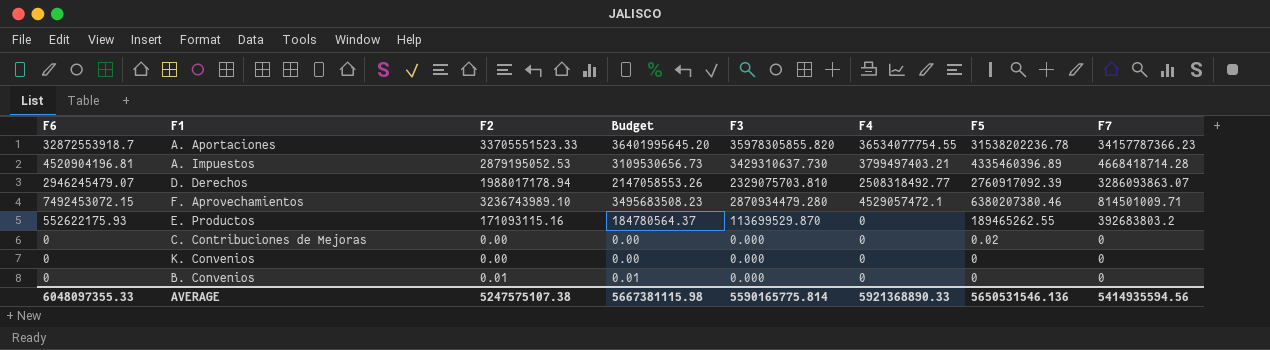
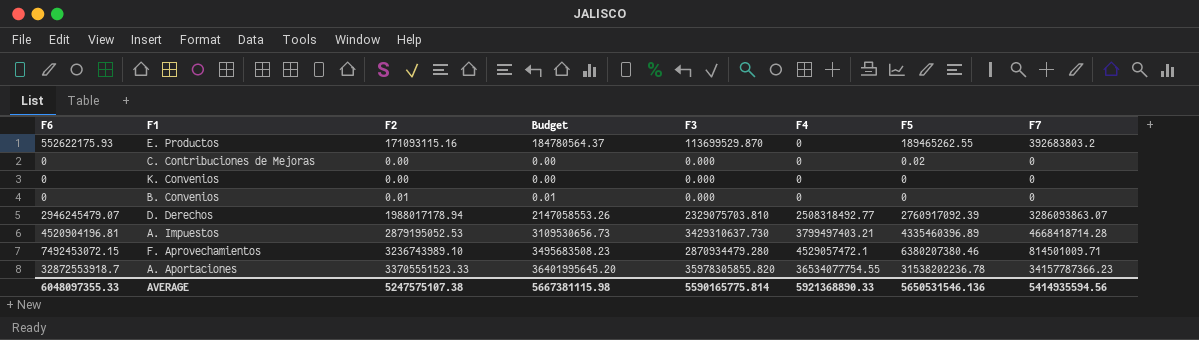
row order: F7 descending -> F4 ascending

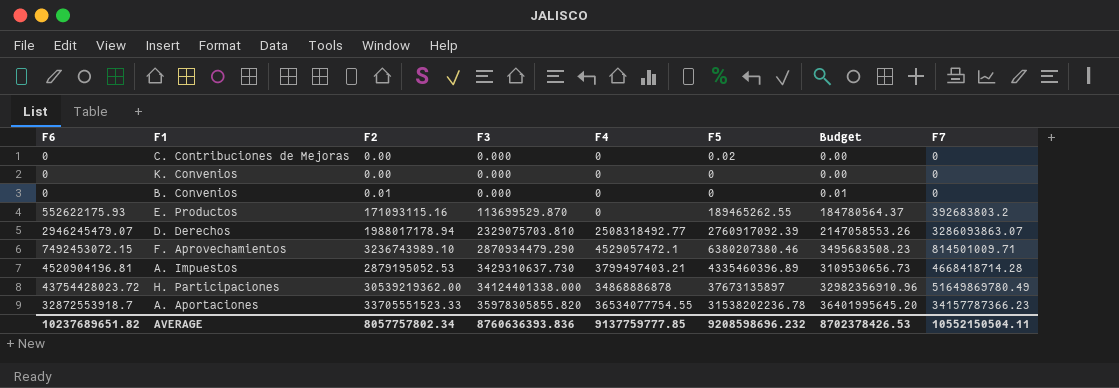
row order: F4 ascending -> F3 ascending
column Budget | position: 4 -> 7
F. Aprovechamientos | F3: 2870934479.280 -> 2870934479.290
row H. Participaciones: none -> 43754428023.72 | 30539219362.00 | 34124401338.000 | 34868886878 | 37673135897 | 32982356910.96 | 51649869780.49
AVERAGE | F6: 6048097355.33 -> 10237689651.82
AVERAGE | F2: 5247575107.38 -> 8057757802.34
AVERAGE | F3: 5590165775.814 -> 8760636393.836
AVERAGE | F4: 5921368890.33 -> 9137759777.85
AVERAGE | F5: 5650531546.136 -> 9208598696.232
AVERAGE | Budget: 5667381115.98 -> 8702378426.53
AVERAGE | F7: 5414935594.56 -> 10552150504.11

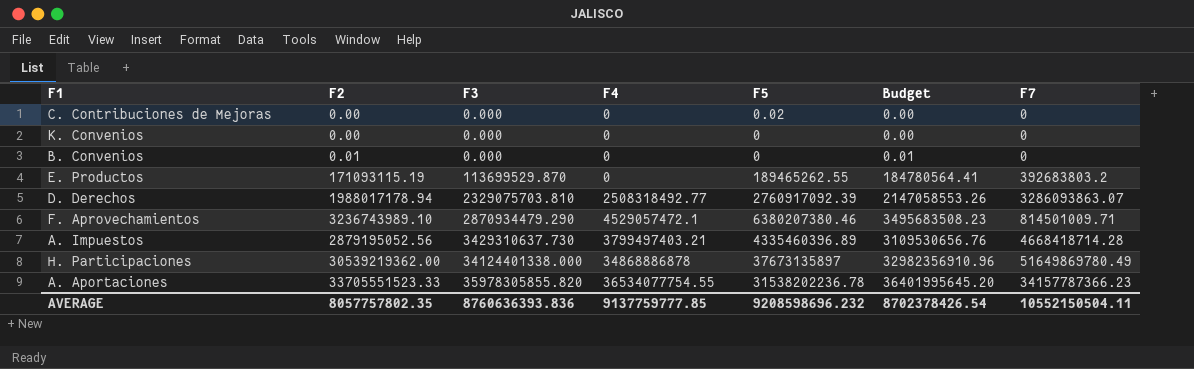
column F6 | position: 1 -> none
E. Productos | F2: 171093115.16 -> 171093115.19
E. Productos | Budget: 184780564.37 -> 184780564.41
A. Impuestos | F2: 2879195052.53 -> 2879195052.56
A. Impuestos | Budget: 3109530656.73 -> 3109530656.76
AVERAGE | F2: 8057757802.34 -> 8057757802.35
AVERAGE | Budget: 8702378426.53 -> 8702378426.54

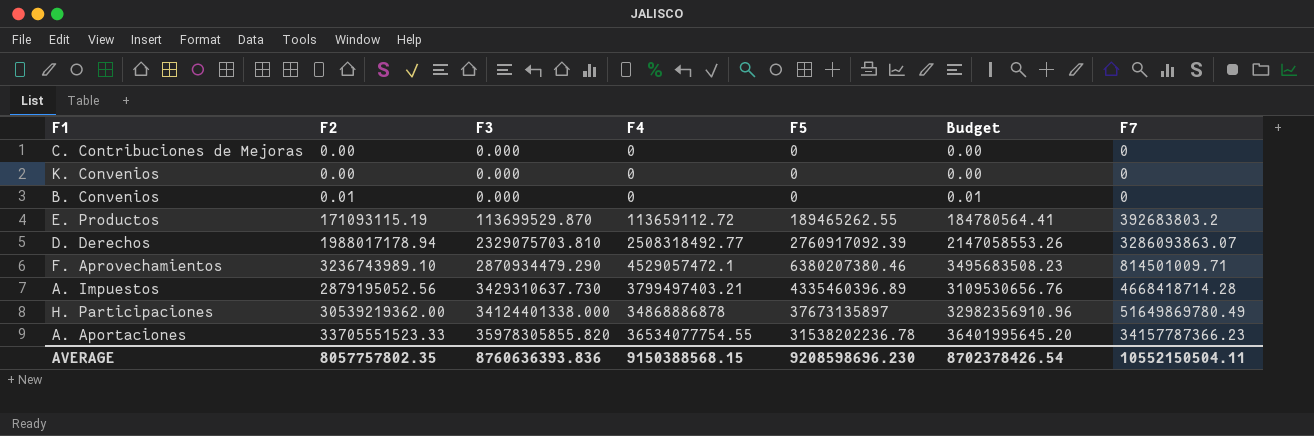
C. Contribuciones de Mejoras | F5: 0.02 -> 0
E. Productos | F4: 0 -> 113659112.72
AVERAGE | F4: 9137759777.85 -> 9150388568.15
AVERAGE | F5: 9208598696.232 -> 9208598696.230

